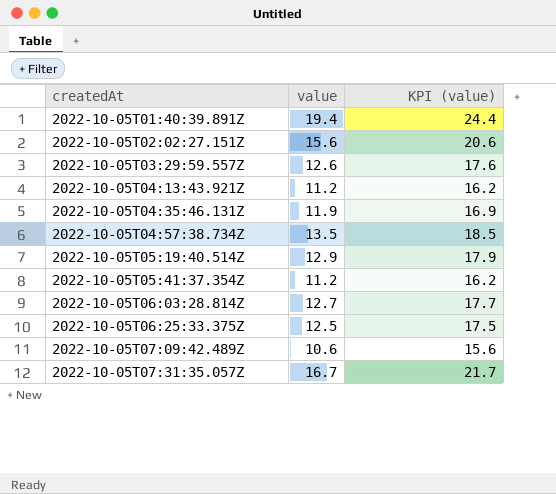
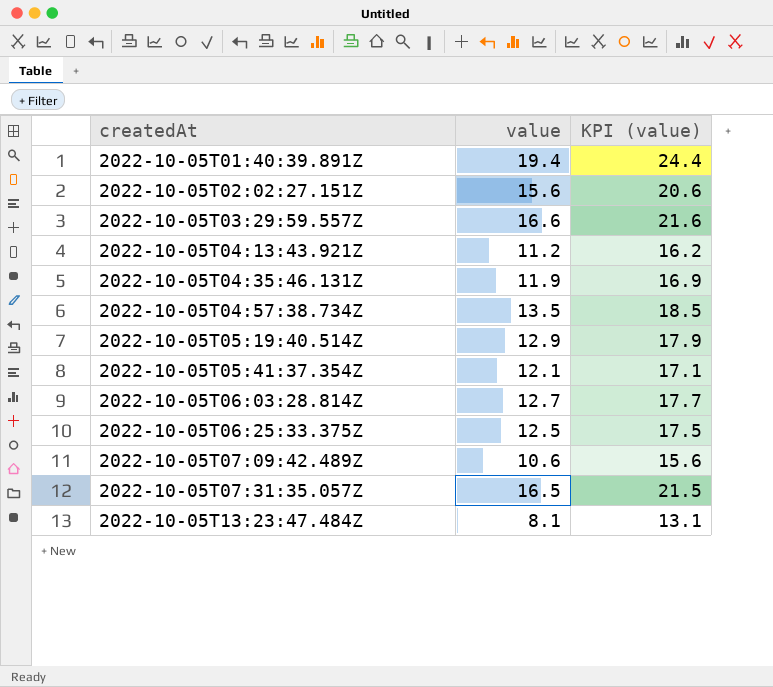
2022-10-05T03:29:59.557Z | value: 12.6 -> 16.6
2022-10-05T03:29:59.557Z | KPI (value): 17.6 -> 21.6
2022-10-05T05:41:37.354Z | value: 11.2 -> 12.1
2022-10-05T05:41:37.354Z | KPI (value): 16.2 -> 17.1
2022-10-05T07:31:35.057Z | value: 16.7 -> 16.5
2022-10-05T07:31:35.057Z | KPI (value): 21.7 -> 21.5
row 2022-10-05T13:23:47.484Z: none -> 8.1 | 13.1

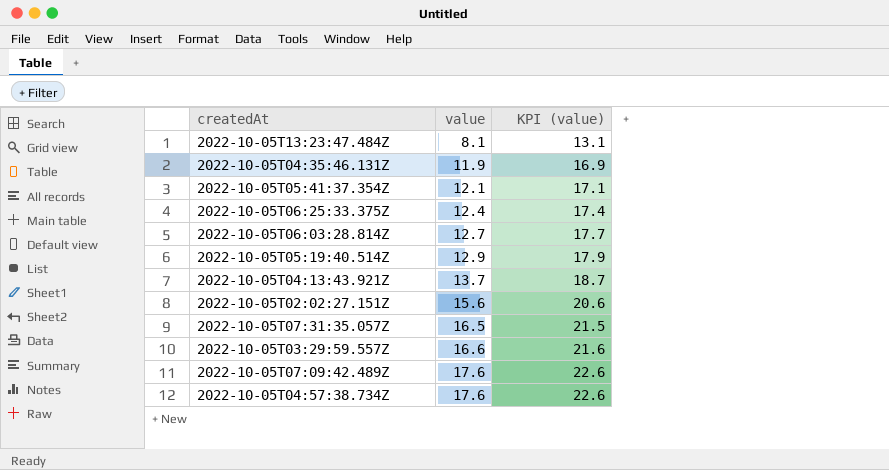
row order: createdAt ascending -> value ascending
row 2022-10-05T01:40:39.891Z: 19.4 | 24.4 -> none
2022-10-05T06:25:33.375Z | value: 12.5 -> 12.4
2022-10-05T06:25:33.375Z | KPI (value): 17.5 -> 17.4
2022-10-05T04:13:43.921Z | value: 11.2 -> 13.7
2022-10-05T04:13:43.921Z | KPI (value): 16.2 -> 18.7
2022-10-05T07:09:42.489Z | value: 10.6 -> 17.6
2022-10-05T07:09:42.489Z | KPI (value): 15.6 -> 22.6
2022-10-05T04:57:38.734Z | value: 13.5 -> 17.6
2022-10-05T04:57:38.734Z | KPI (value): 18.5 -> 22.6

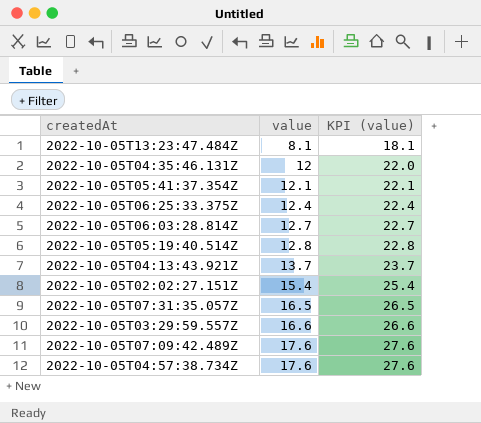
column KPI (value) | formula: [value] + 5 -> [value] + 10
2022-10-05T04:35:46.131Z | value: 11.9 -> 12
2022-10-05T05:19:40.514Z | value: 12.9 -> 12.8
2022-10-05T02:02:27.151Z | value: 15.6 -> 15.4

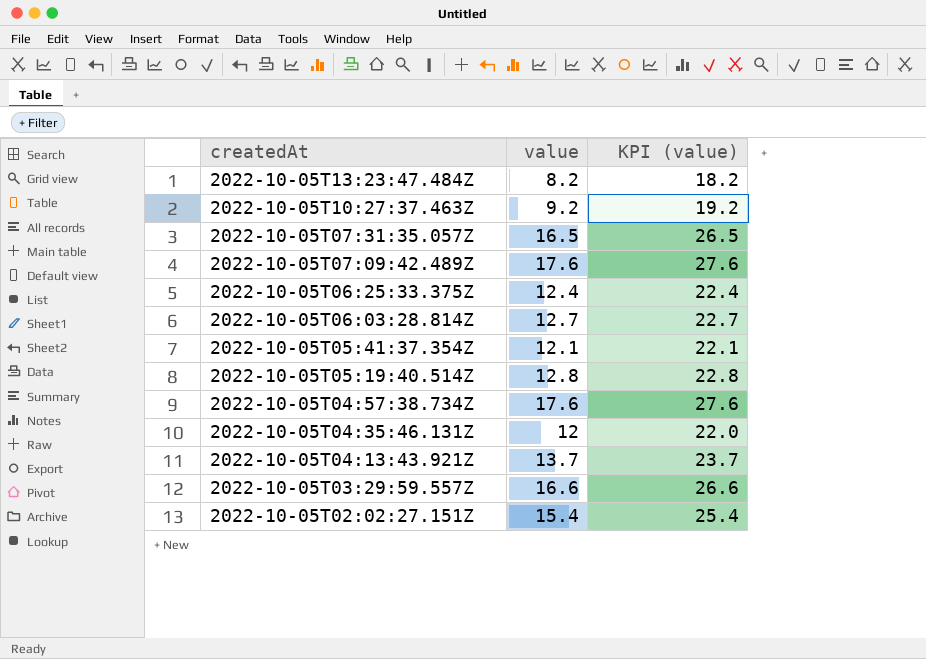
row order: value ascending -> createdAt descending
2022-10-05T13:23:47.484Z | value: 8.1 -> 8.2
2022-10-05T13:23:47.484Z | KPI (value): 18.1 -> 18.2
row 2022-10-05T10:27:37.463Z: none -> 9.2 | 19.2

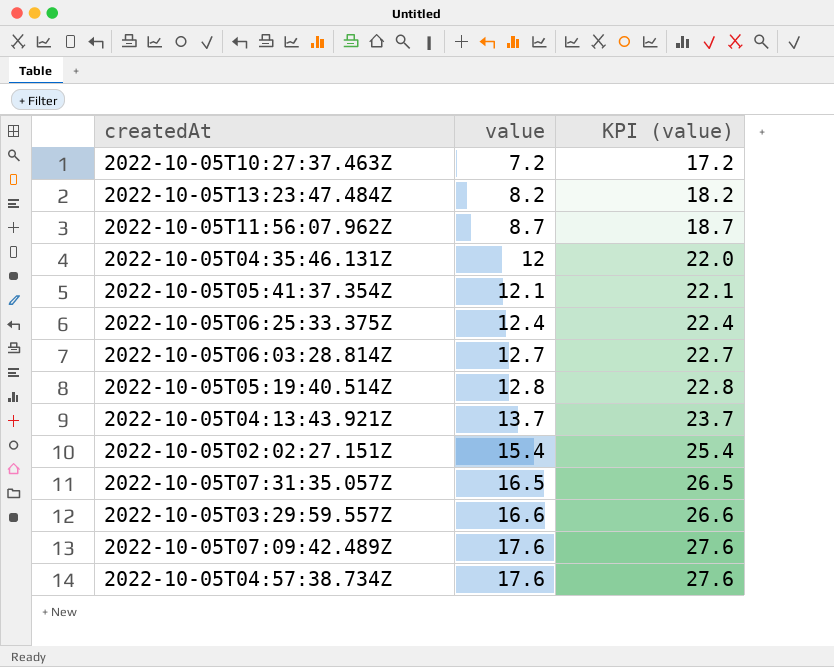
row order: createdAt descending -> value ascending
2022-10-05T10:27:37.463Z | value: 9.2 -> 7.2
2022-10-05T10:27:37.463Z | KPI (value): 19.2 -> 17.2
row 2022-10-05T11:56:07.962Z: none -> 8.7 | 18.7

